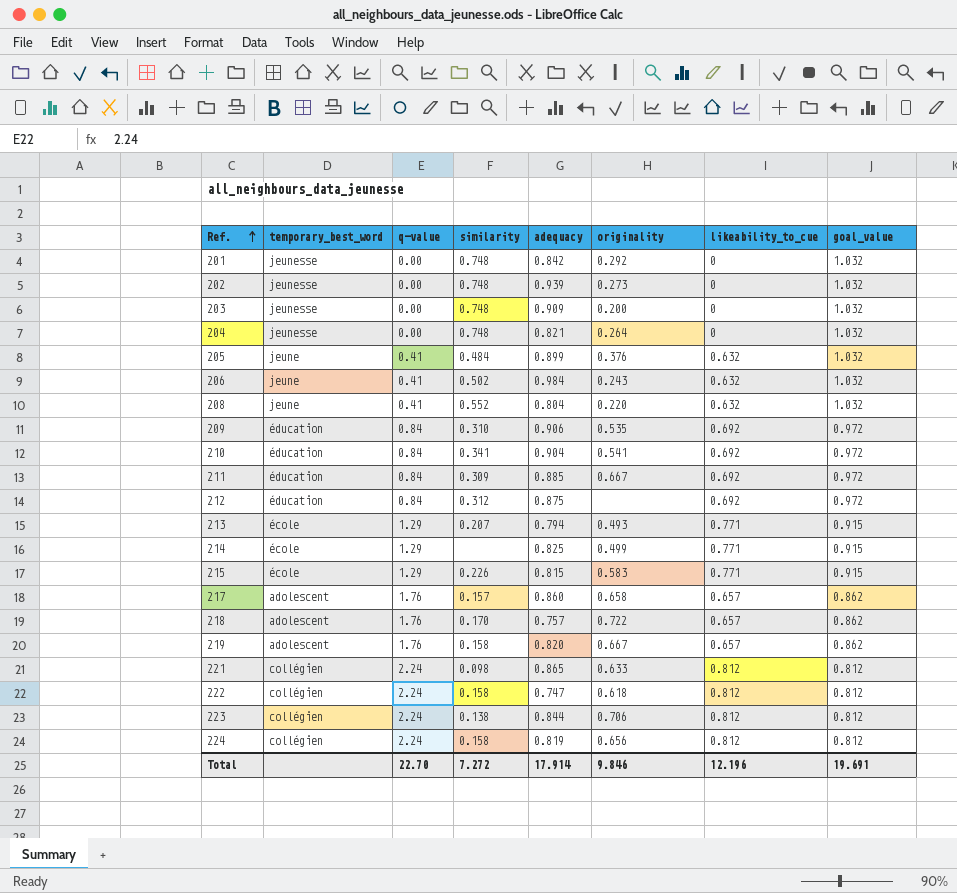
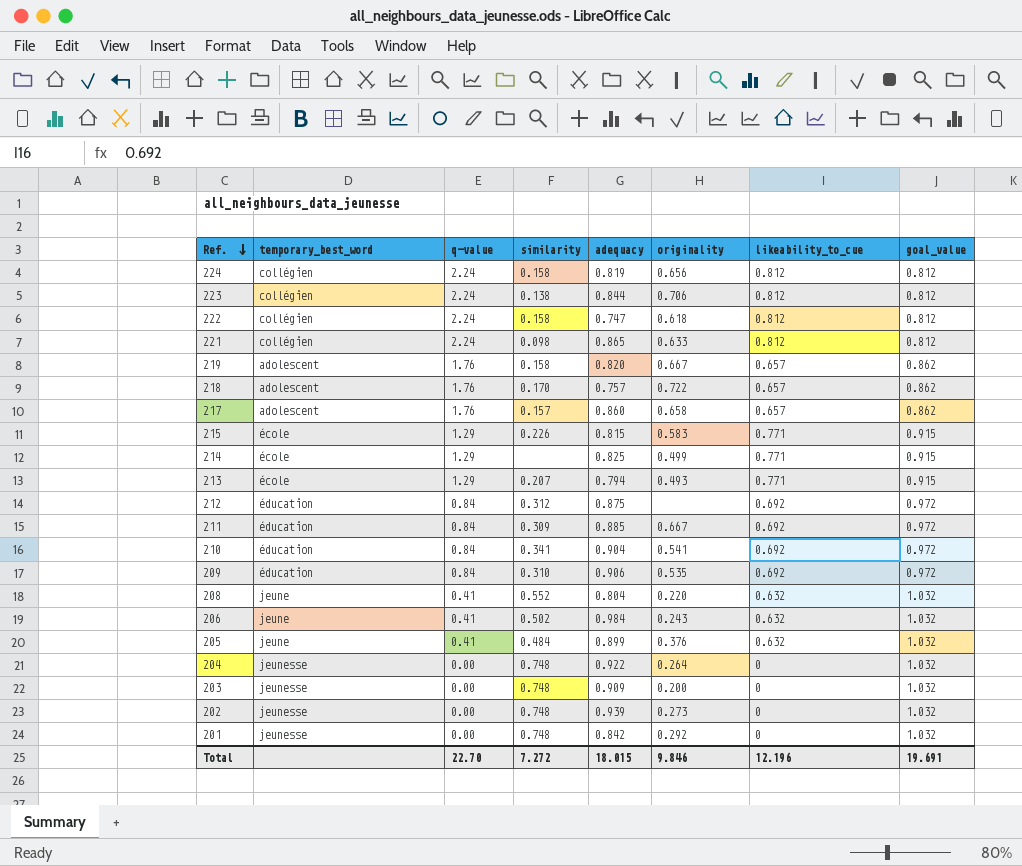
row order: Ref. ascending -> Ref. descending
204 | adequacy: 0.821 -> 0.922
Total | adequacy: 17.914 -> 18.015

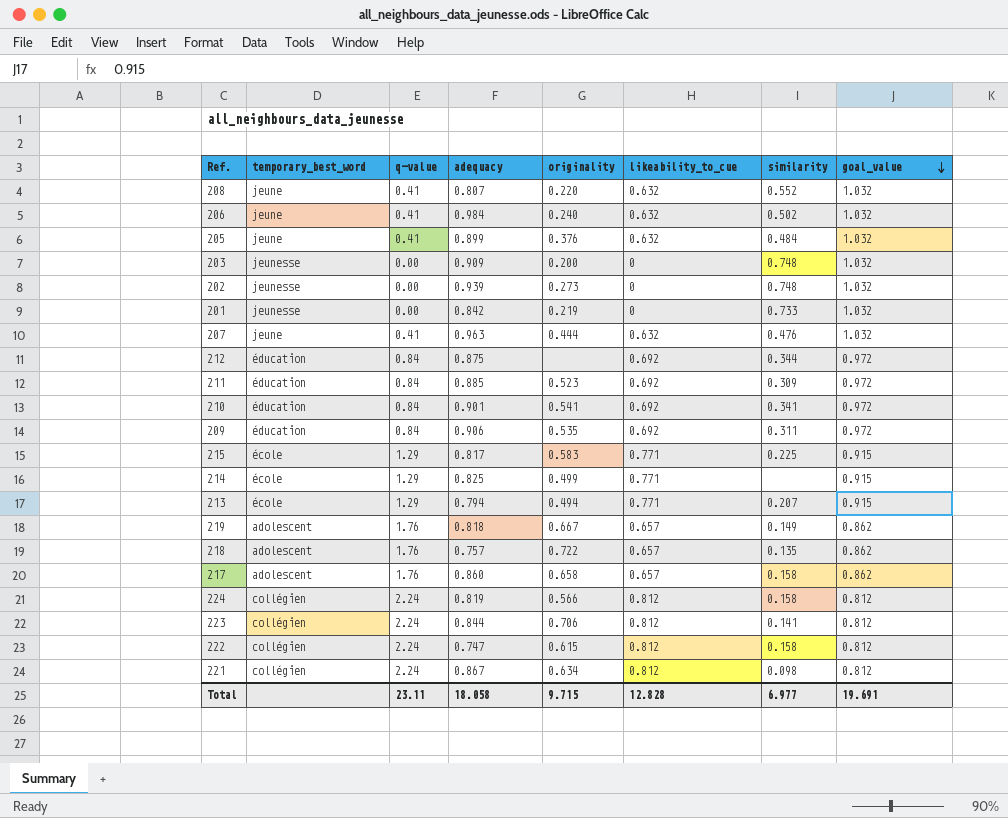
row order: Ref. descending -> goal_value descending
column similarity | position: 4 -> 7
row 204: jeunesse | 0.00 | 0.748 | 0.922 | 0.264 | 0 | 1.032 -> none
208 | adequacy: 0.804 -> 0.807
206 | originality: 0.243 -> 0.240
201 | originality: 0.292 -> 0.219
201 | similarity: 0.748 -> 0.733
row 207: none -> jeune | 0.41 | 0.963 | 0.444 | 0.632 | 0.476 | 1.032
212 | similarity: 0.312 -> 0.344
211 | originality: 0.667 -> 0.523
210 | adequacy: 0.904 -> 0.901
209 | similarity: 0.310 -> 0.311
215 | adequacy: 0.815 -> 0.817
215 | similarity: 0.226 -> 0.225
213 | originality: 0.493 -> 0.494
219 | adequacy: 0.820 -> 0.818
219 | similarity: 0.158 -> 0.149
218 | similarity: 0.170 -> 0.135
217 | similarity: 0.157 -> 0.158
224 | originality: 0.656 -> 0.566
223 | similarity: 0.138 -> 0.141
222 | originality: 0.618 -> 0.615
221 | adequacy: 0.865 -> 0.867
221 | originality: 0.633 -> 0.634
Total | q-value: 22.70 -> 23.11
Total | adequacy: 18.015 -> 18.058
Total | originality: 9.846 -> 9.715
Total | likeability_to_cue: 12.196 -> 12.828
Total | similarity: 7.272 -> 6.977

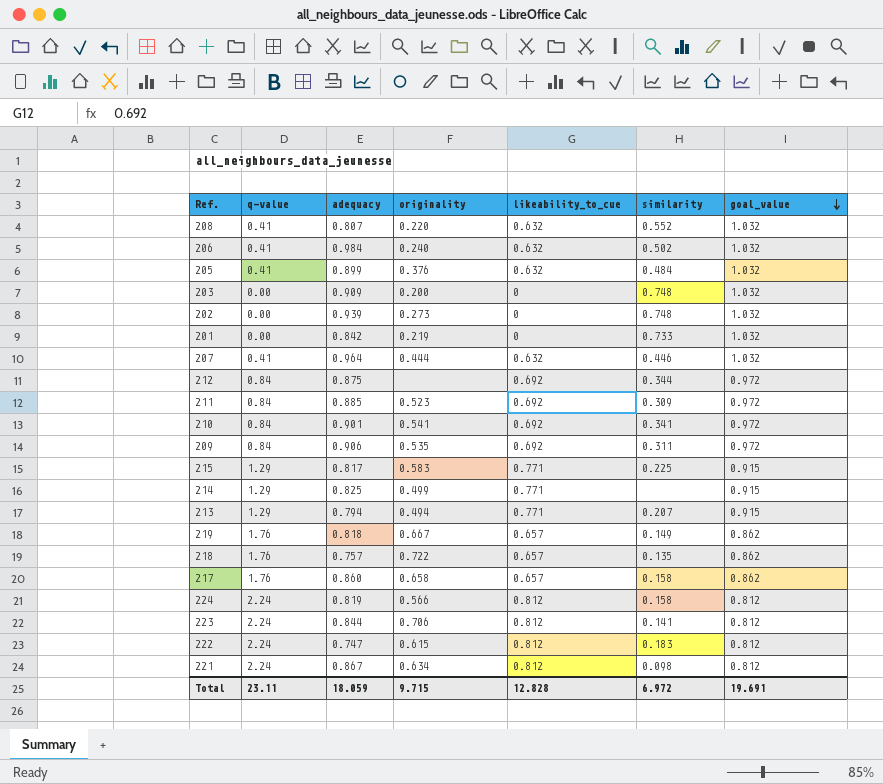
column temporary_best_word | position: 2 -> none
207 | adequacy: 0.963 -> 0.964
207 | similarity: 0.476 -> 0.446
222 | similarity: 0.158 -> 0.183
Total | adequacy: 18.058 -> 18.059
Total | similarity: 6.977 -> 6.972

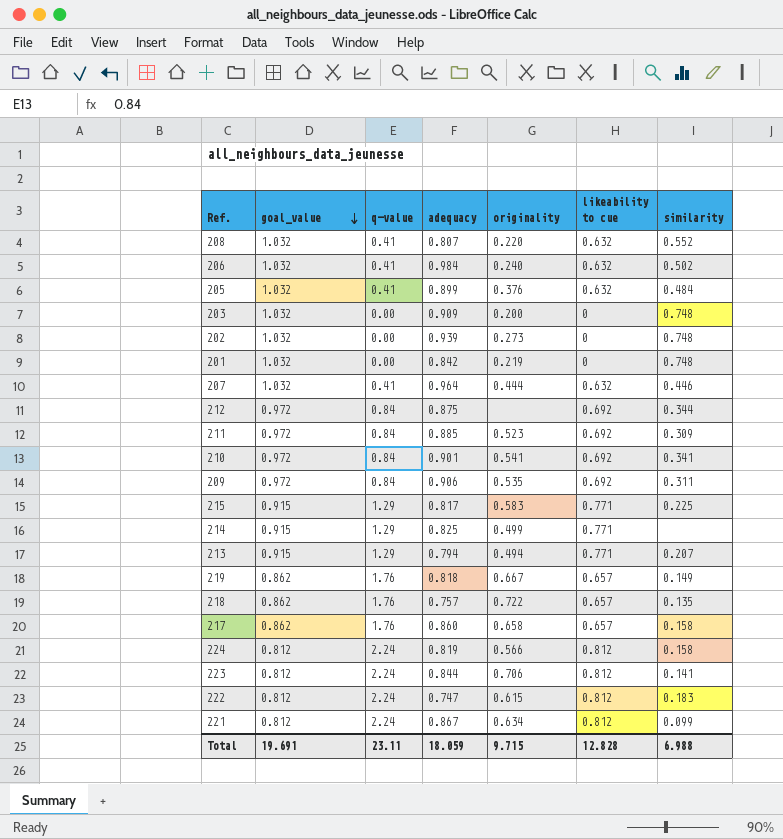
column goal_value | position: 7 -> 2
column name: likeability_to_cue -> likeability to cue
201 | similarity: 0.733 -> 0.748
221 | similarity: 0.098 -> 0.099
Total | similarity: 6.972 -> 6.988

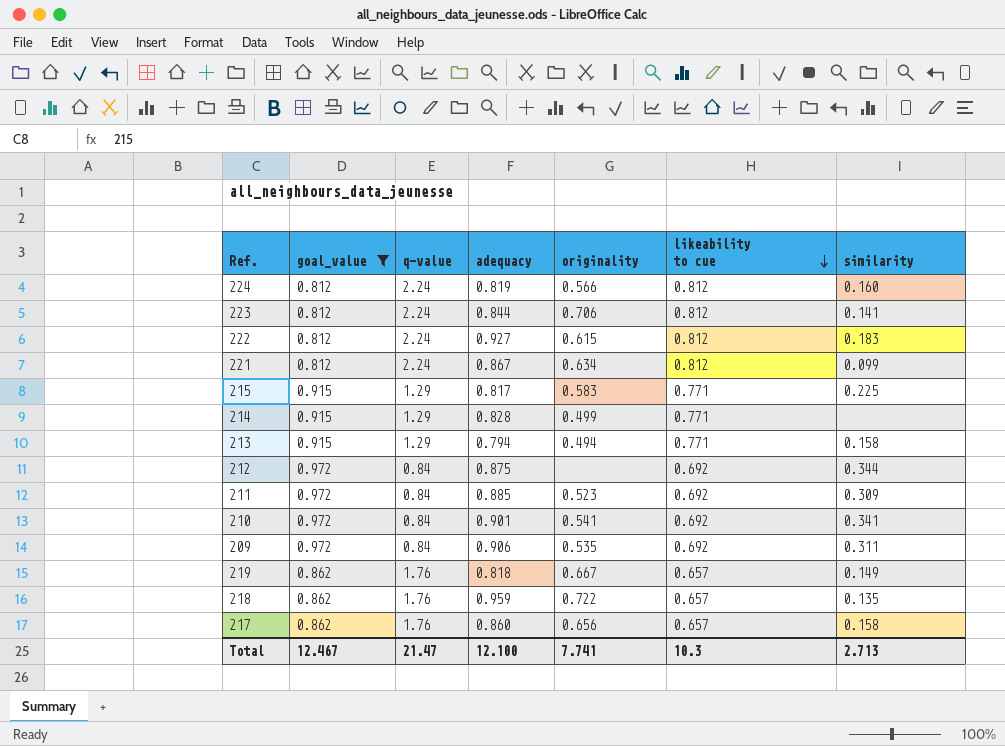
filter: none -> goal_value != 1.032
row order: goal_value descending -> likeability to cue descending
224 | similarity: 0.158 -> 0.160
222 | adequacy: 0.747 -> 0.927
214 | adequacy: 0.825 -> 0.828
213 | similarity: 0.207 -> 0.158
218 | adequacy: 0.757 -> 0.959
217 | originality: 0.658 -> 0.656
Total | goal_value: 19.691 -> 12.467
Total | q-value: 23.11 -> 21.47
Total | adequacy: 18.059 -> 12.100
Total | originality: 9.715 -> 7.741
Total | likeability to cue: 12.828 -> 10.3
Total | similarity: 6.988 -> 2.713

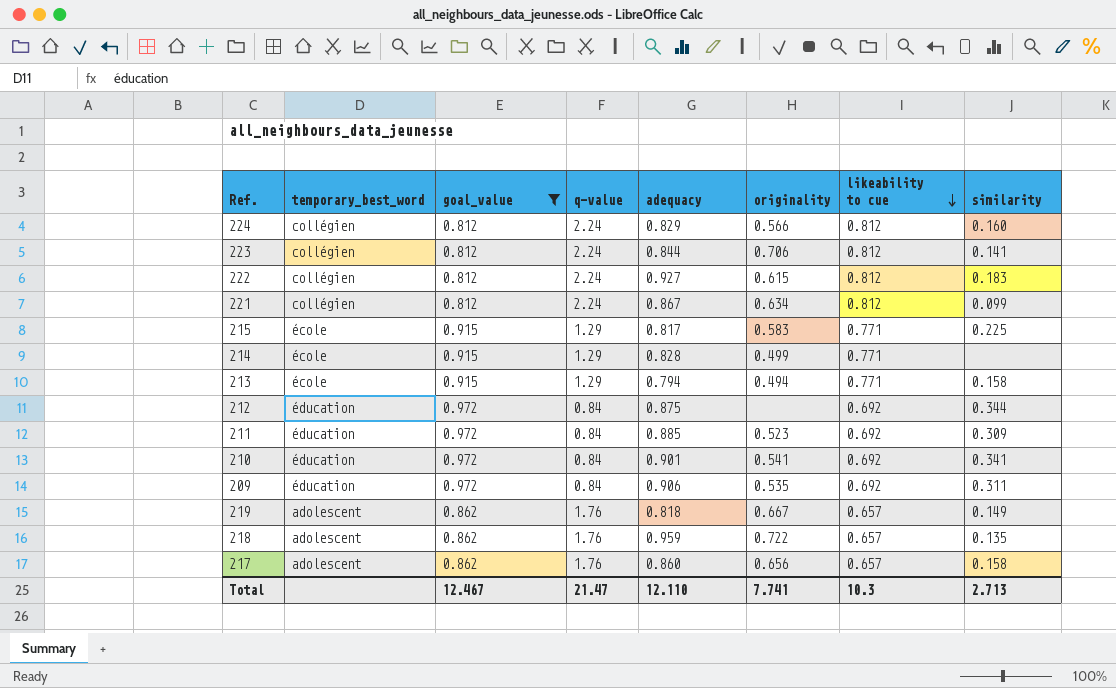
column temporary_best_word | position: none -> 2
224 | adequacy: 0.819 -> 0.829
Total | adequacy: 12.100 -> 12.110

